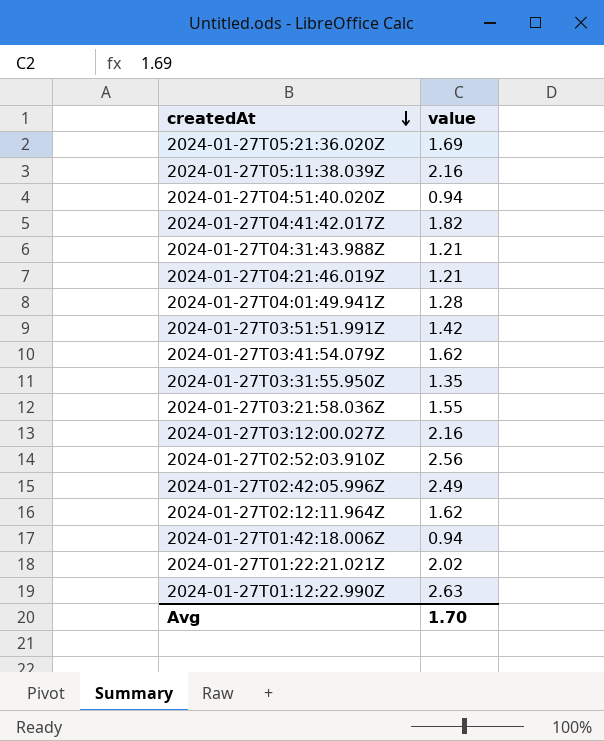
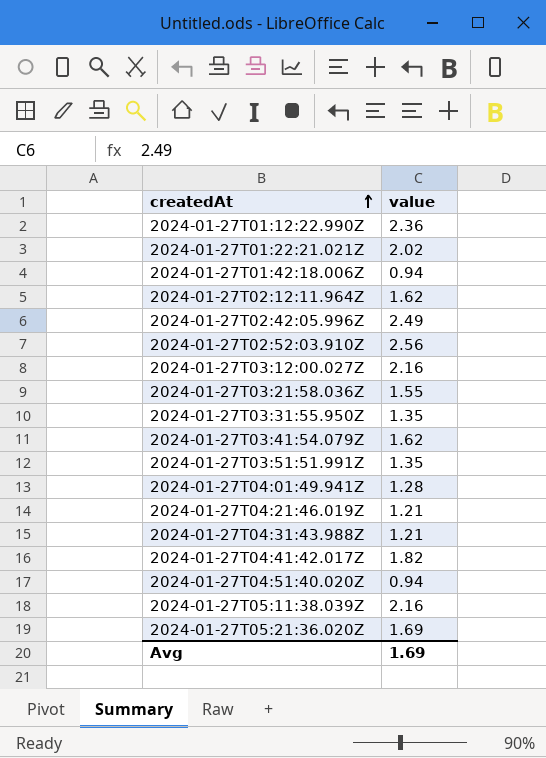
row order: createdAt descending -> createdAt ascending
2024-01-27T01:12:22.990Z | value: 2.63 -> 2.36
2024-01-27T03:51:51.991Z | value: 1.42 -> 1.35
Avg | value: 1.70 -> 1.69

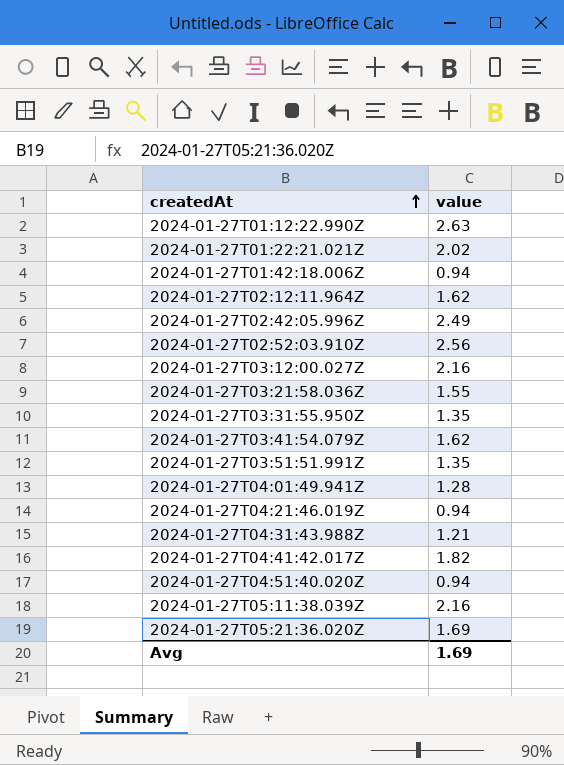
2024-01-27T01:12:22.990Z | value: 2.36 -> 2.63
2024-01-27T04:21:46.019Z | value: 1.21 -> 0.94

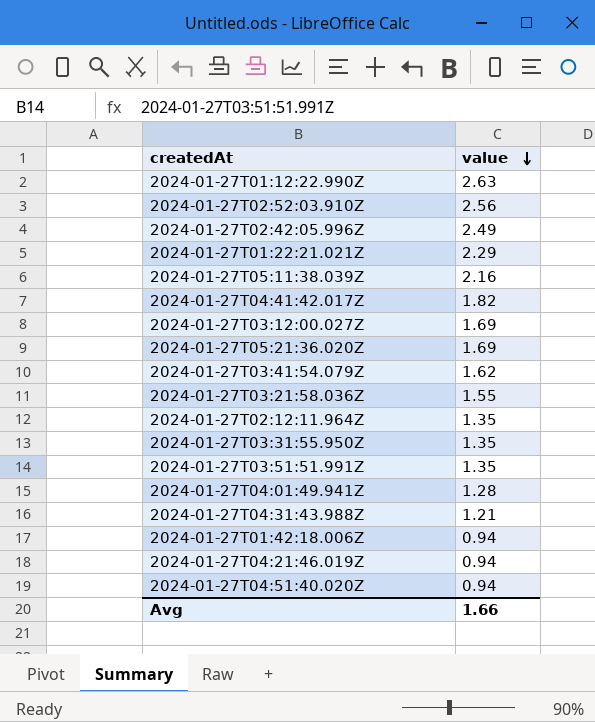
row order: createdAt ascending -> value descending
2024-01-27T01:22:21.021Z | value: 2.02 -> 2.29
2024-01-27T03:12:00.027Z | value: 2.16 -> 1.69
2024-01-27T02:12:11.964Z | value: 1.62 -> 1.35
Avg | value: 1.69 -> 1.66

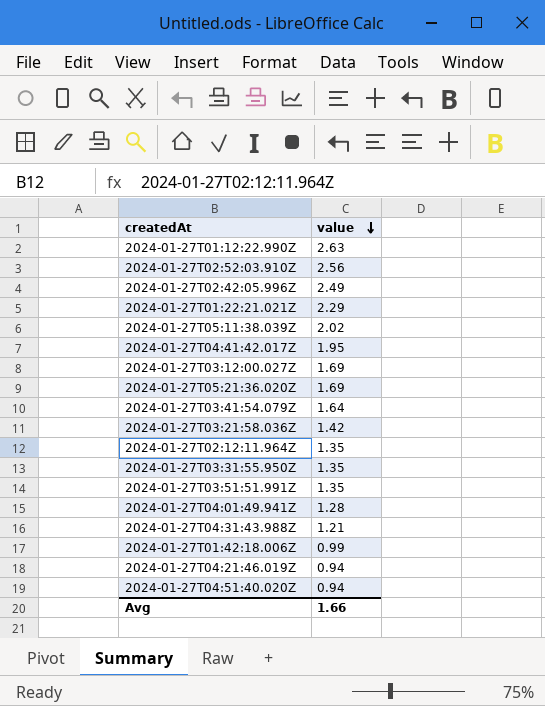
2024-01-27T05:11:38.039Z | value: 2.16 -> 2.02
2024-01-27T04:41:42.017Z | value: 1.82 -> 1.95
2024-01-27T03:41:54.079Z | value: 1.62 -> 1.64
2024-01-27T03:21:58.036Z | value: 1.55 -> 1.42
2024-01-27T01:42:18.006Z | value: 0.94 -> 0.99

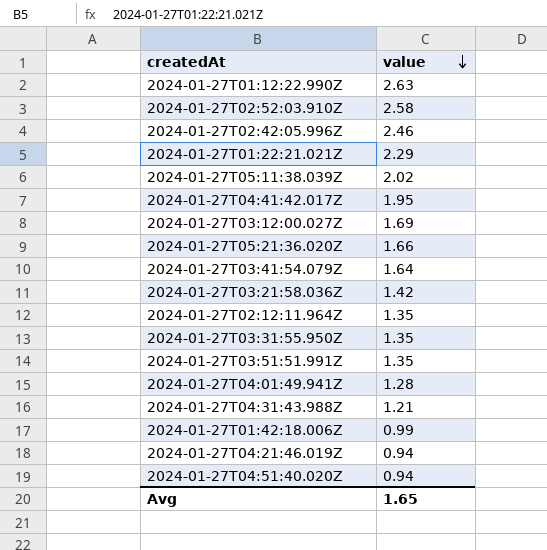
2024-01-27T02:52:03.910Z | value: 2.56 -> 2.58
2024-01-27T02:42:05.996Z | value: 2.49 -> 2.46
2024-01-27T05:21:36.020Z | value: 1.69 -> 1.66
Avg | value: 1.66 -> 1.65

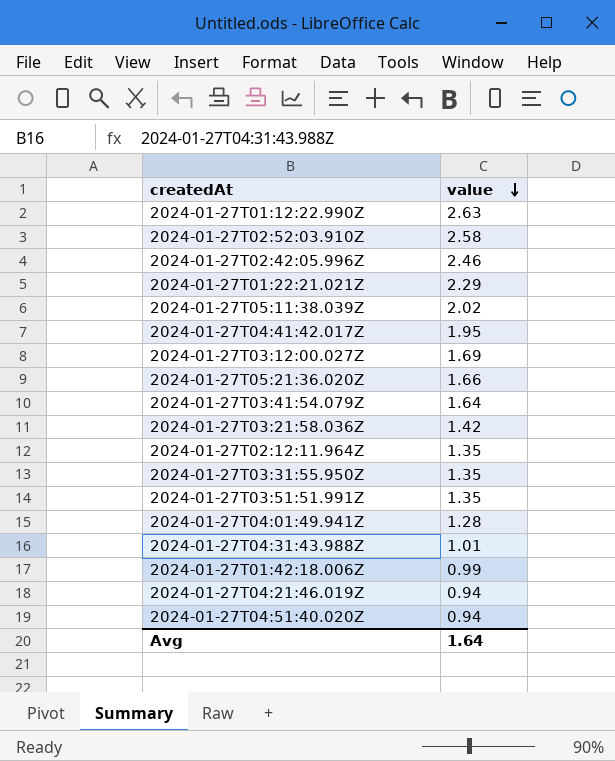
2024-01-27T04:31:43.988Z | value: 1.21 -> 1.01
Avg | value: 1.65 -> 1.64

